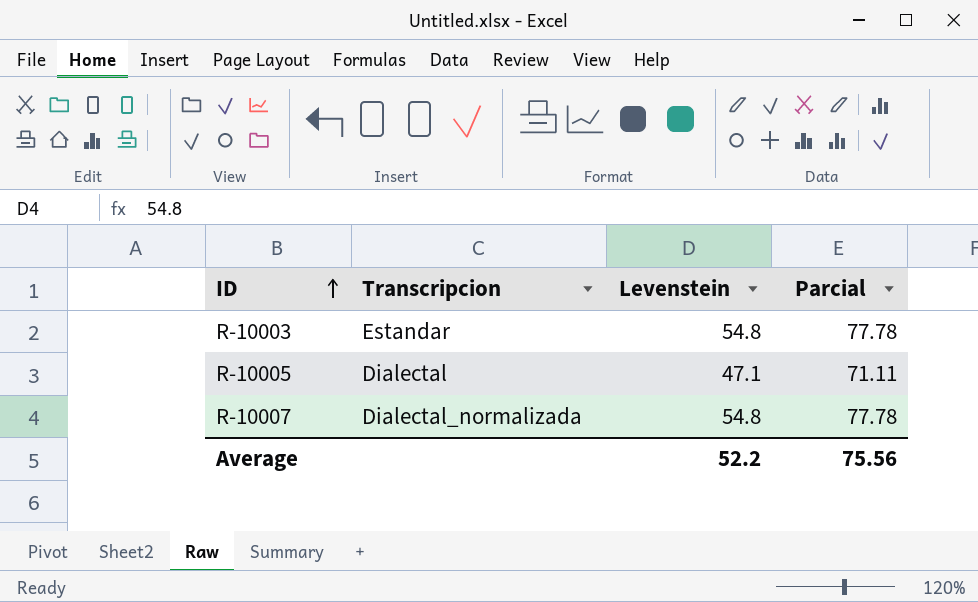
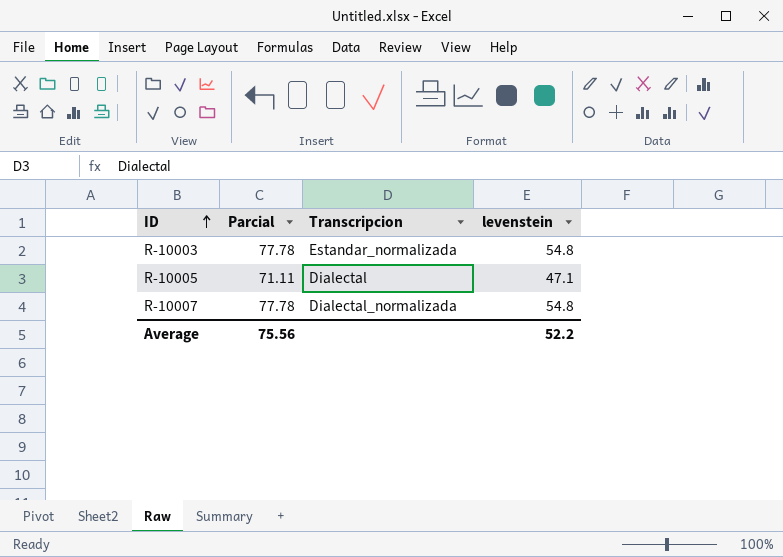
column Parcial | position: 4 -> 2
column name: Levenstein -> levenstein
R-10003 | Transcripcion: Estandar -> Estandar_normalizada

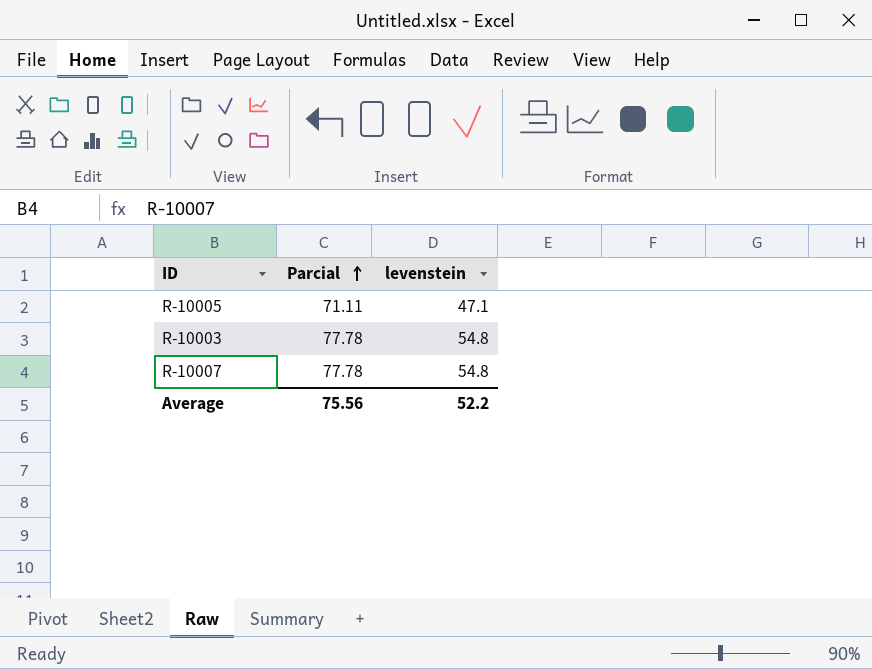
row order: ID ascending -> Parcial ascending
column Transcripcion | position: 3 -> none

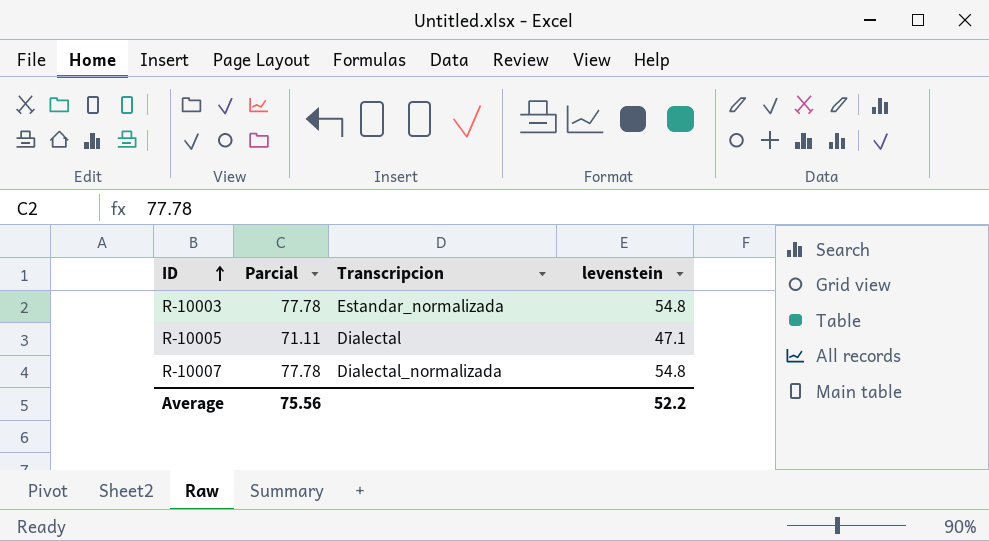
row order: Parcial ascending -> ID ascending
column Transcripcion | position: none -> 3

